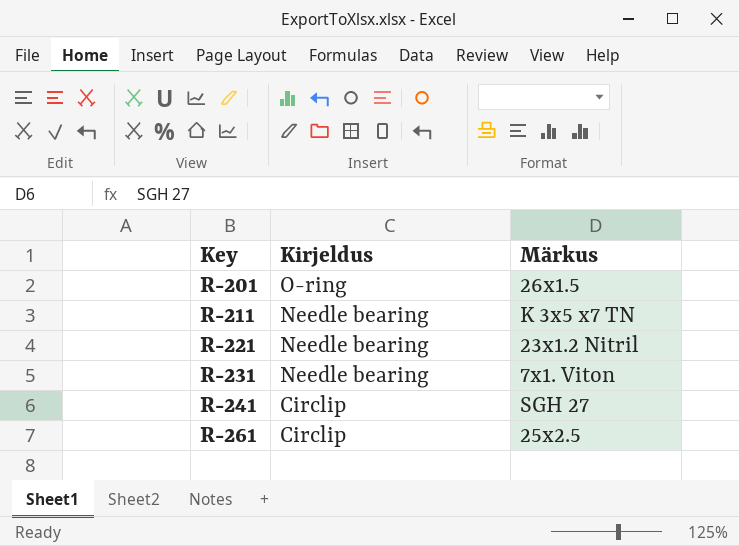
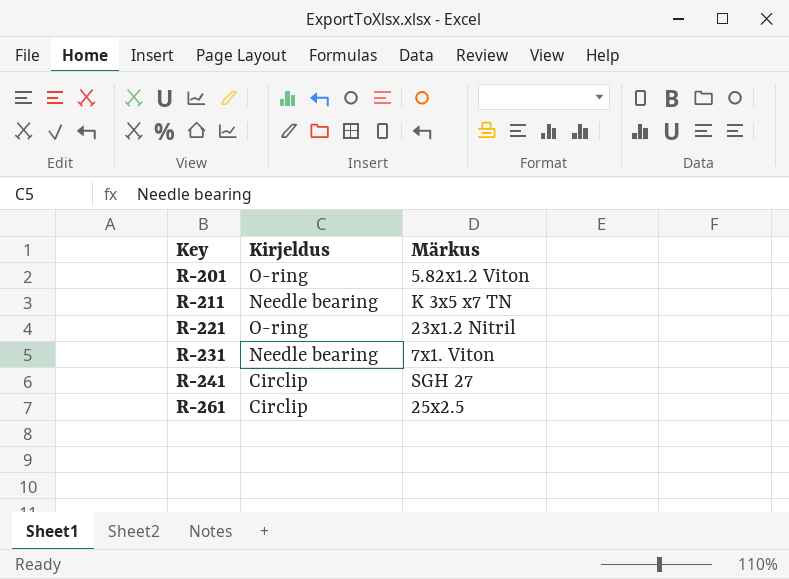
R-201 | Märkus: 26x1.5 -> 5.82x1.2 Viton
R-221 | Kirjeldus: Needle bearing -> O-ring

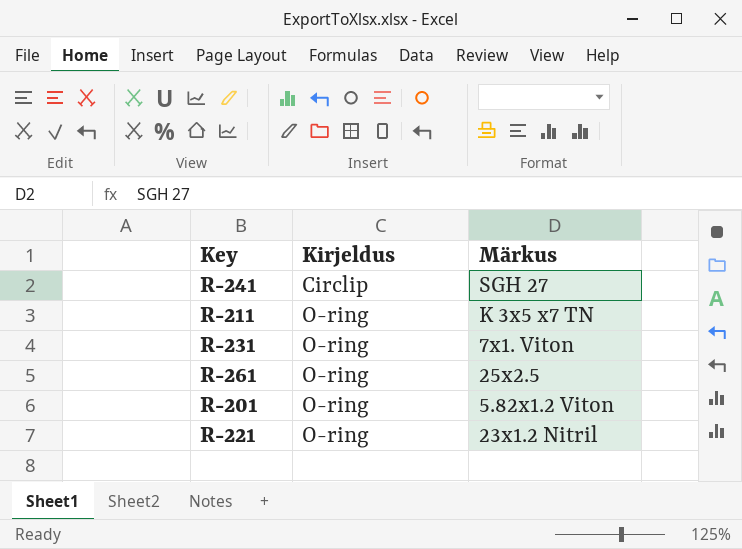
row order: Key ascending -> Kirjeldus ascending
R-211 | Kirjeldus: Needle bearing -> O-ring
R-231 | Kirjeldus: Needle bearing -> O-ring
R-261 | Kirjeldus: Circlip -> O-ring

